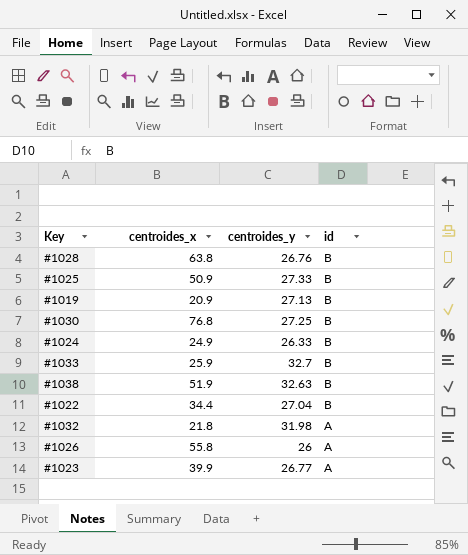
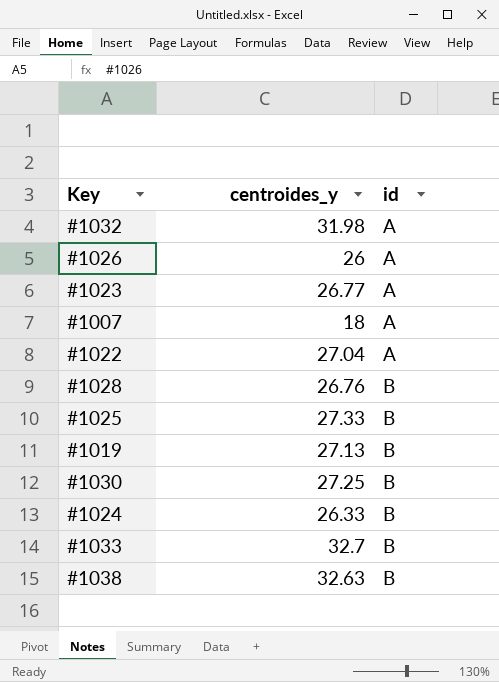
row order: id descending -> id ascending
column centroides_x | position: 2 -> none
row #1007: none -> 18 | A
#1022 | id: B -> A

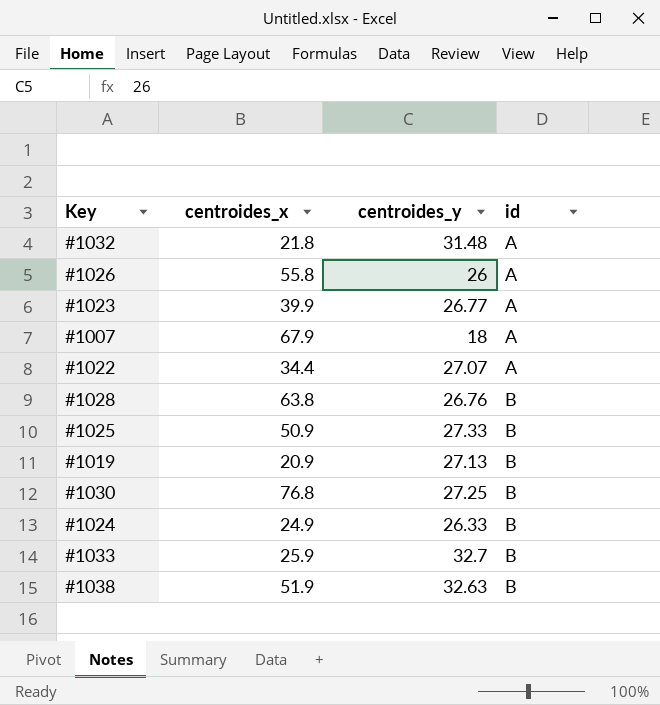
column centroides_x | position: none -> 2
#1032 | centroides_y: 31.98 -> 31.48
#1022 | centroides_y: 27.04 -> 27.07

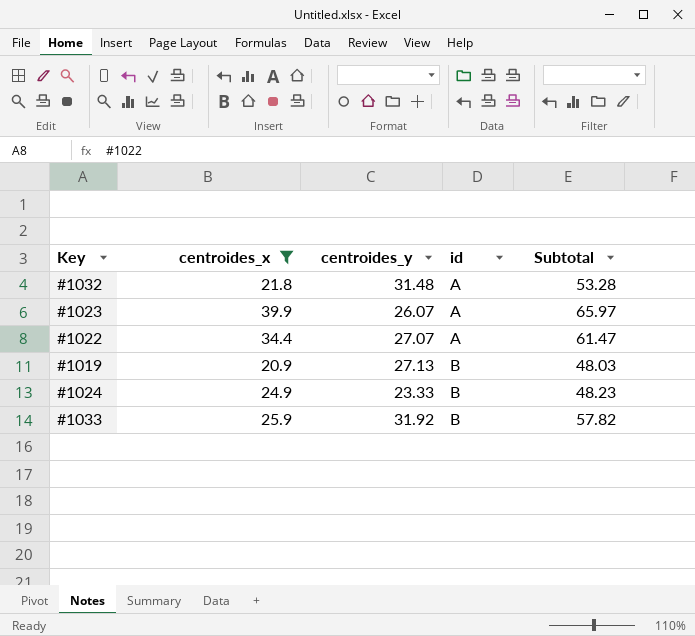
filter: none -> centroides_x <= 39.9
column Subtotal | formula: none -> [centroides_x] + [centroides_y]
#1023 | centroides_y: 26.77 -> 26.07
#1024 | centroides_y: 26.33 -> 23.33
#1033 | centroides_y: 32.7 -> 31.92

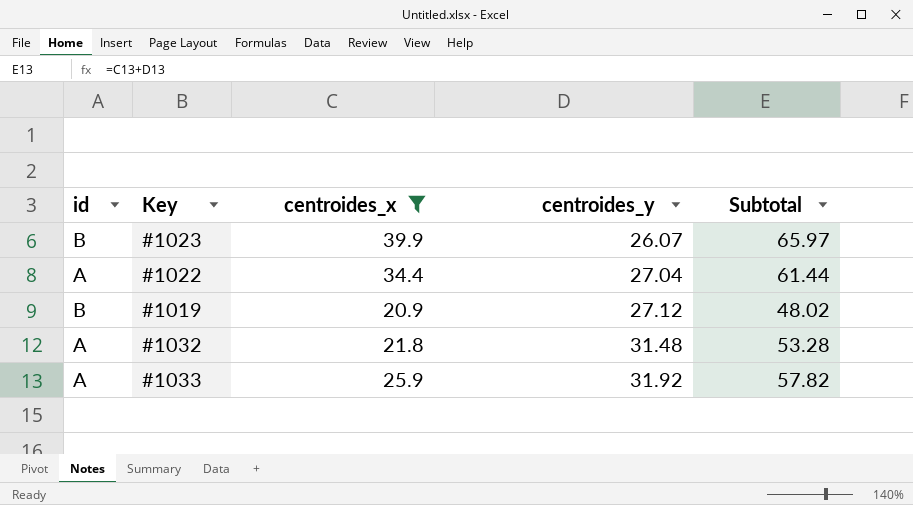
row order: id ascending -> centroides_y ascending
column id | position: 4 -> 1
row #1024: 24.9 | 23.33 | B | 48.23 -> none
#1023 | id: A -> B
#1022 | centroides_y: 27.07 -> 27.04
#1022 | Subtotal: 61.47 -> 61.44
#1019 | centroides_y: 27.13 -> 27.12
#1019 | Subtotal: 48.03 -> 48.02
#1033 | id: B -> A

